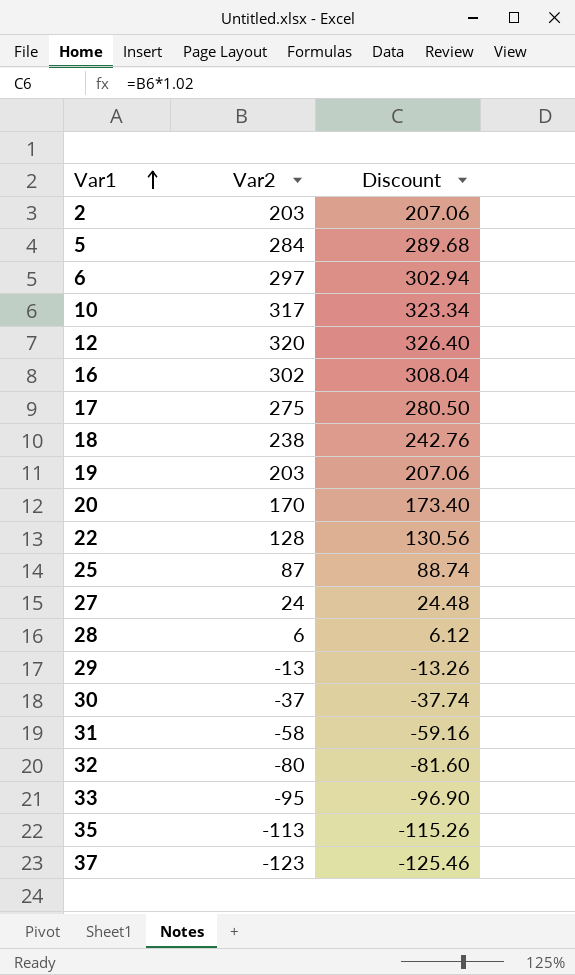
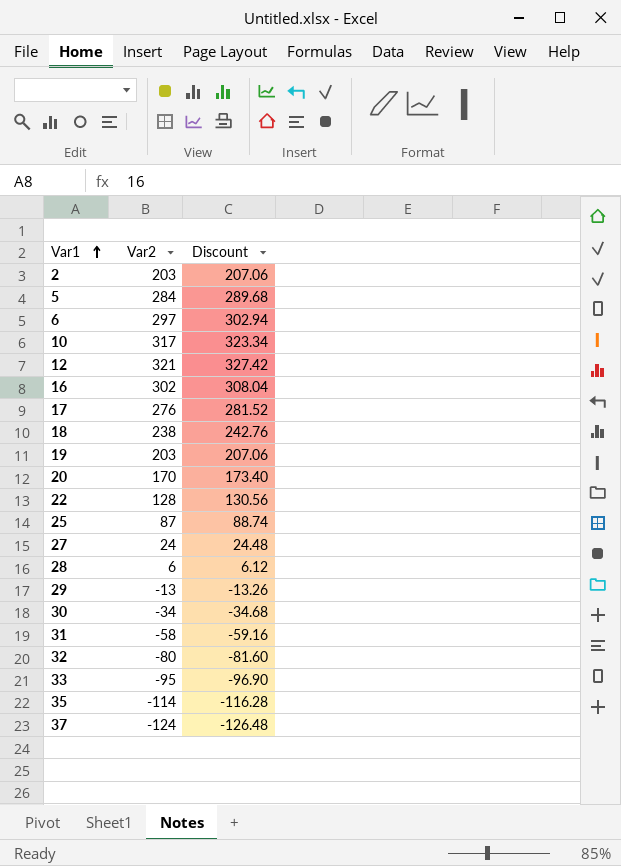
12 | Var2: 320 -> 321
12 | Discount: 326.40 -> 327.42
17 | Var2: 275 -> 276
17 | Discount: 280.50 -> 281.52
30 | Var2: -37 -> -34
30 | Discount: -37.74 -> -34.68
35 | Var2: -113 -> -114
35 | Discount: -115.26 -> -116.28
37 | Var2: -123 -> -124
37 | Discount: -125.46 -> -126.48

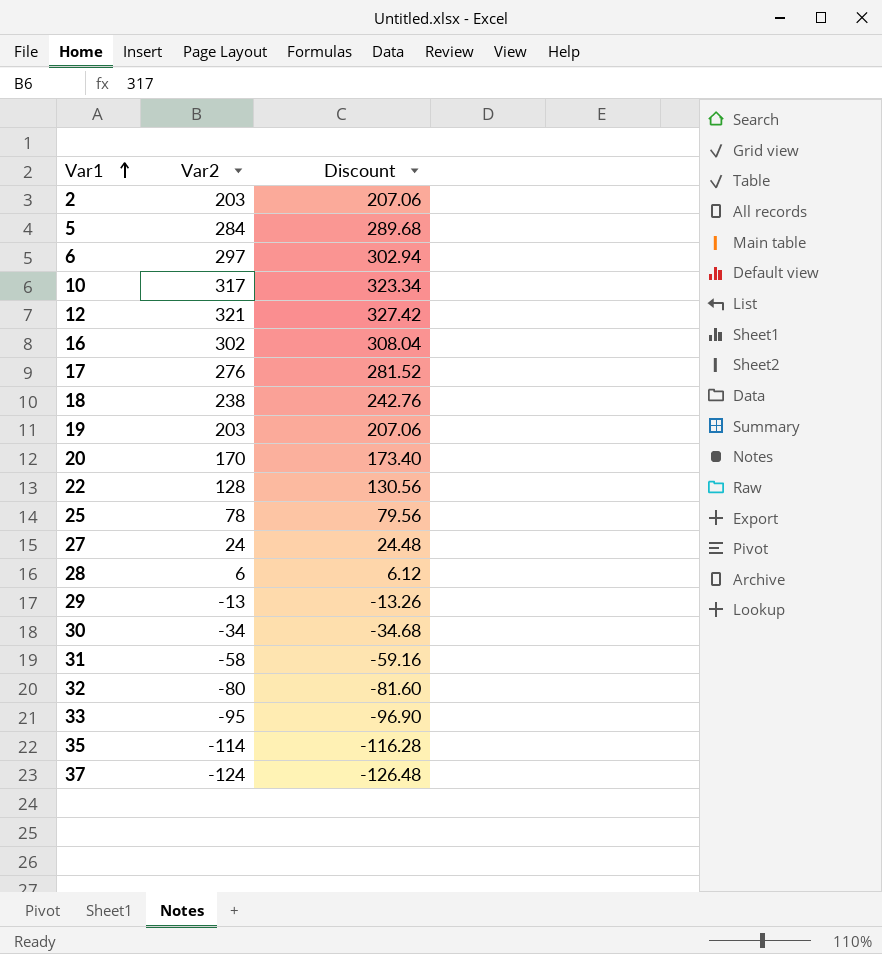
25 | Var2: 87 -> 78
25 | Discount: 88.74 -> 79.56

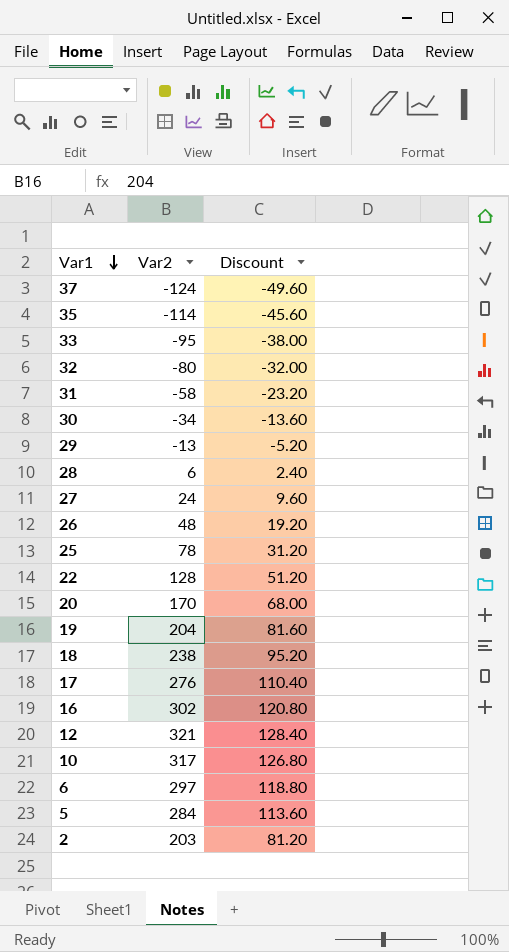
row order: Var1 ascending -> Var1 descending
column Discount | formula: [Var2] * 1.02 -> [Var2] * 0.4
row 26: none -> 48 | 19.20
19 | Var2: 203 -> 204

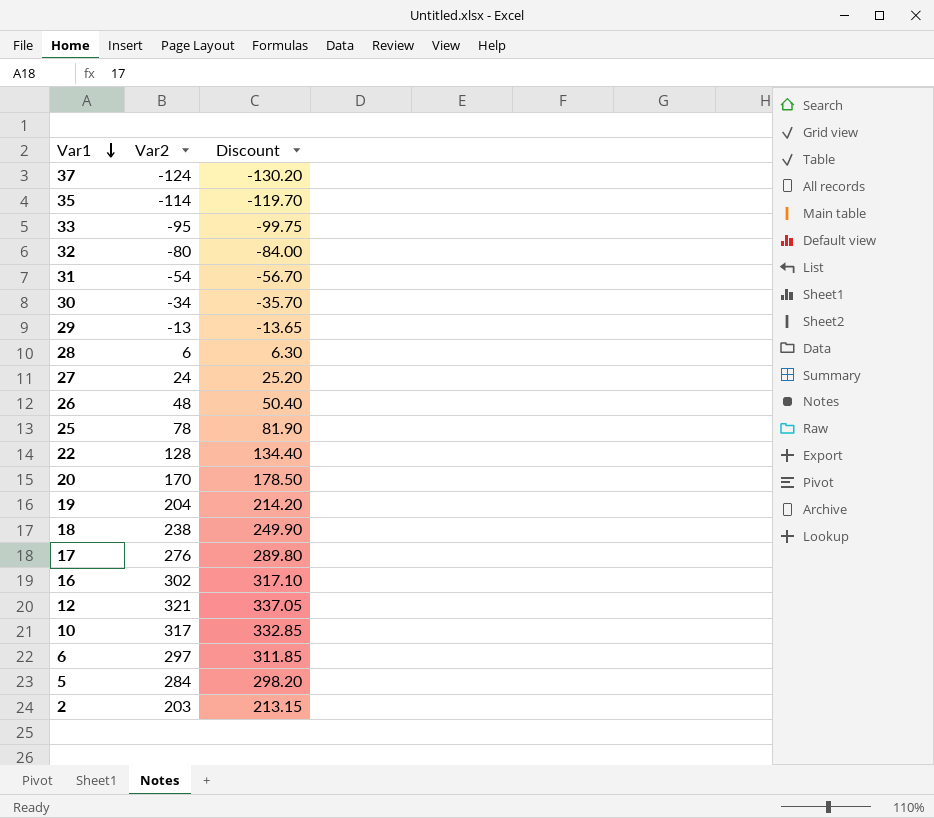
column Discount | formula: [Var2] * 0.4 -> [Var2] * 1.05
31 | Var2: -58 -> -54

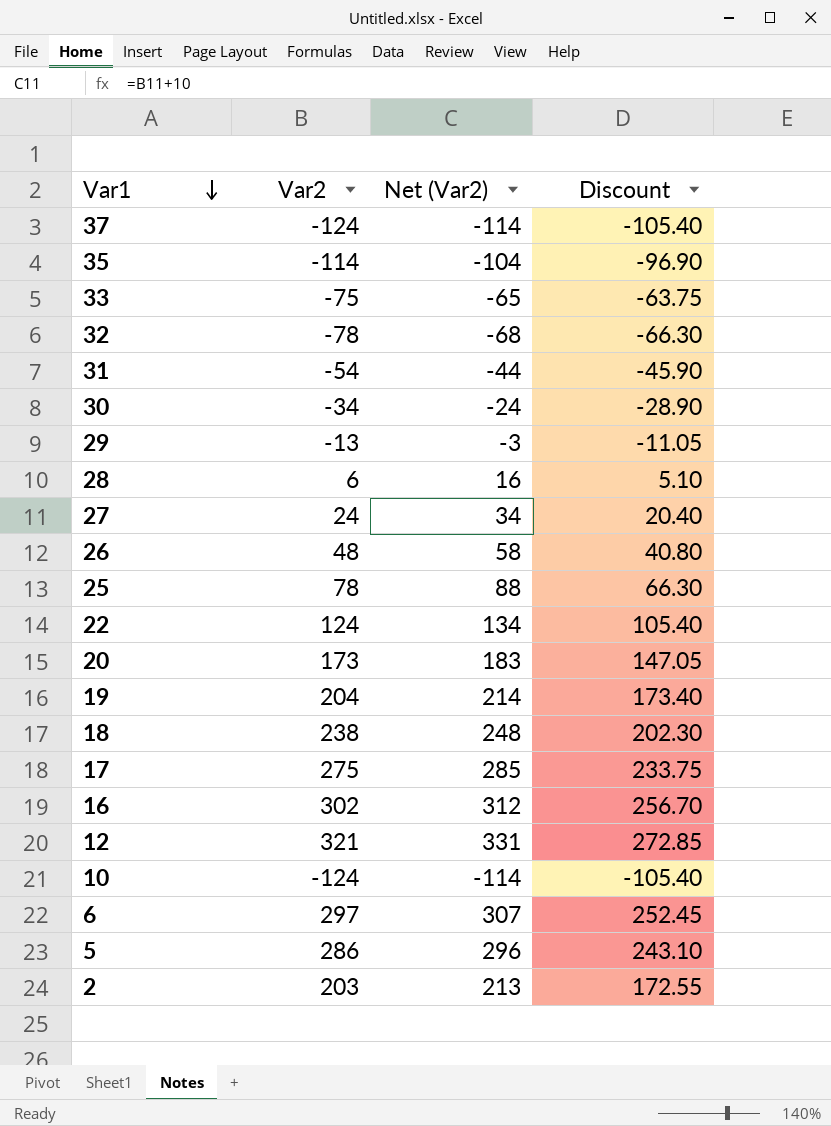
column Net (Var2) | formula: none -> [Var2] + 10
column Discount | formula: [Var2] * 1.05 -> [Var2] * 0.85
33 | Var2: -95 -> -75
32 | Var2: -80 -> -78
22 | Var2: 128 -> 124
20 | Var2: 170 -> 173
17 | Var2: 276 -> 275
10 | Var2: 317 -> -124
5 | Var2: 284 -> 286

